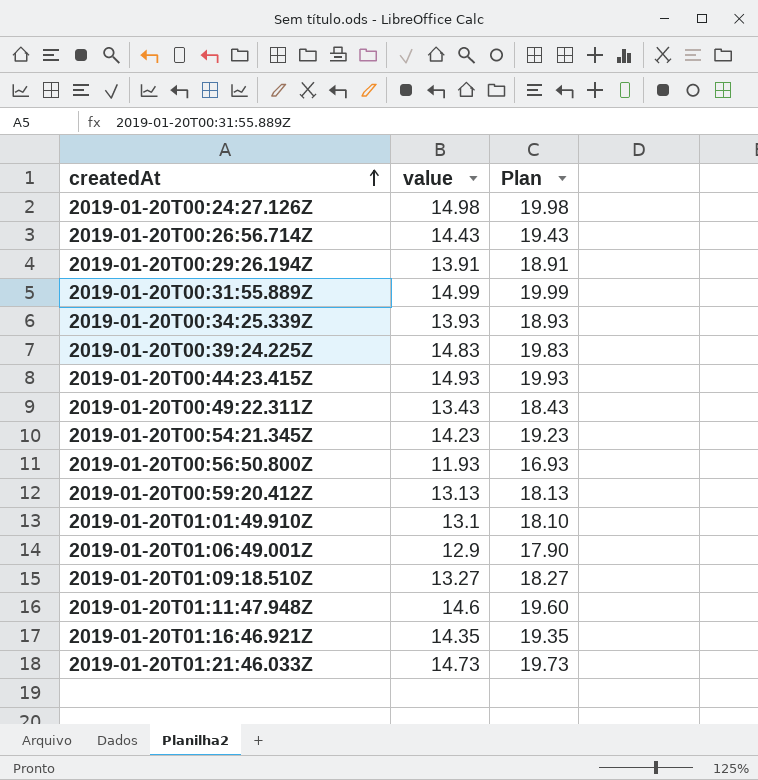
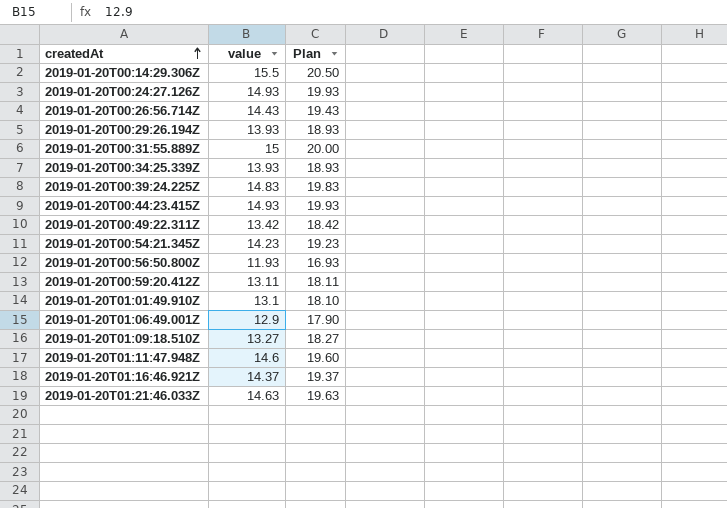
row 2019-01-20T00:14:29.306Z: none -> 15.5 | 20.50
2019-01-20T00:24:27.126Z | value: 14.98 -> 14.93
2019-01-20T00:24:27.126Z | Plan: 19.98 -> 19.93
2019-01-20T00:29:26.194Z | value: 13.91 -> 13.93
2019-01-20T00:29:26.194Z | Plan: 18.91 -> 18.93
2019-01-20T00:31:55.889Z | value: 14.99 -> 15
2019-01-20T00:31:55.889Z | Plan: 19.99 -> 20.00
2019-01-20T00:49:22.311Z | value: 13.43 -> 13.42
2019-01-20T00:49:22.311Z | Plan: 18.43 -> 18.42
2019-01-20T00:59:20.412Z | value: 13.13 -> 13.11
2019-01-20T00:59:20.412Z | Plan: 18.13 -> 18.11
2019-01-20T01:16:46.921Z | value: 14.35 -> 14.37
2019-01-20T01:16:46.921Z | Plan: 19.35 -> 19.37
2019-01-20T01:21:46.033Z | value: 14.73 -> 14.63
2019-01-20T01:21:46.033Z | Plan: 19.73 -> 19.63

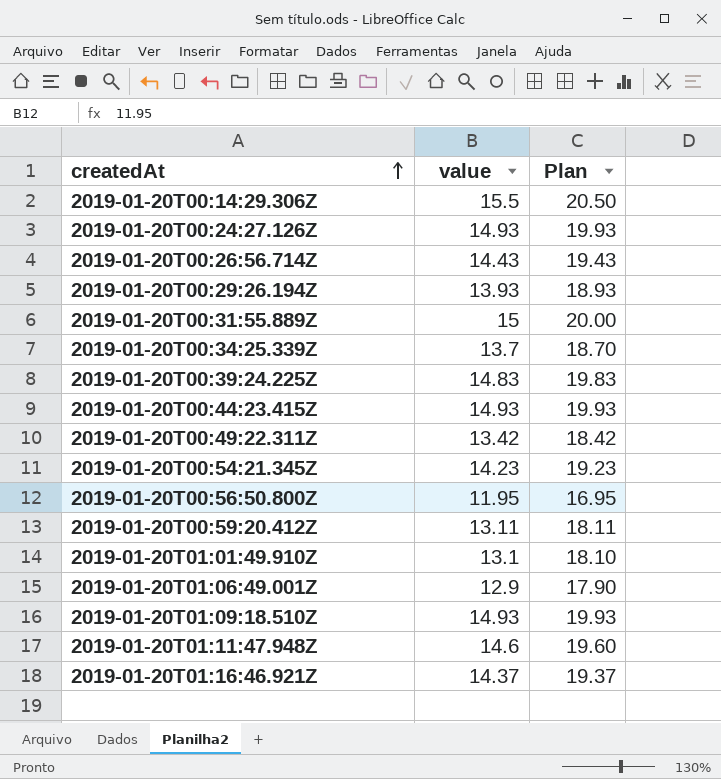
row 2019-01-20T01:21:46.033Z: 14.63 | 19.63 -> none
2019-01-20T00:34:25.339Z | value: 13.93 -> 13.7
2019-01-20T00:34:25.339Z | Plan: 18.93 -> 18.70
2019-01-20T00:56:50.800Z | value: 11.93 -> 11.95
2019-01-20T00:56:50.800Z | Plan: 16.93 -> 16.95
2019-01-20T01:09:18.510Z | value: 13.27 -> 14.93
2019-01-20T01:09:18.510Z | Plan: 18.27 -> 19.93

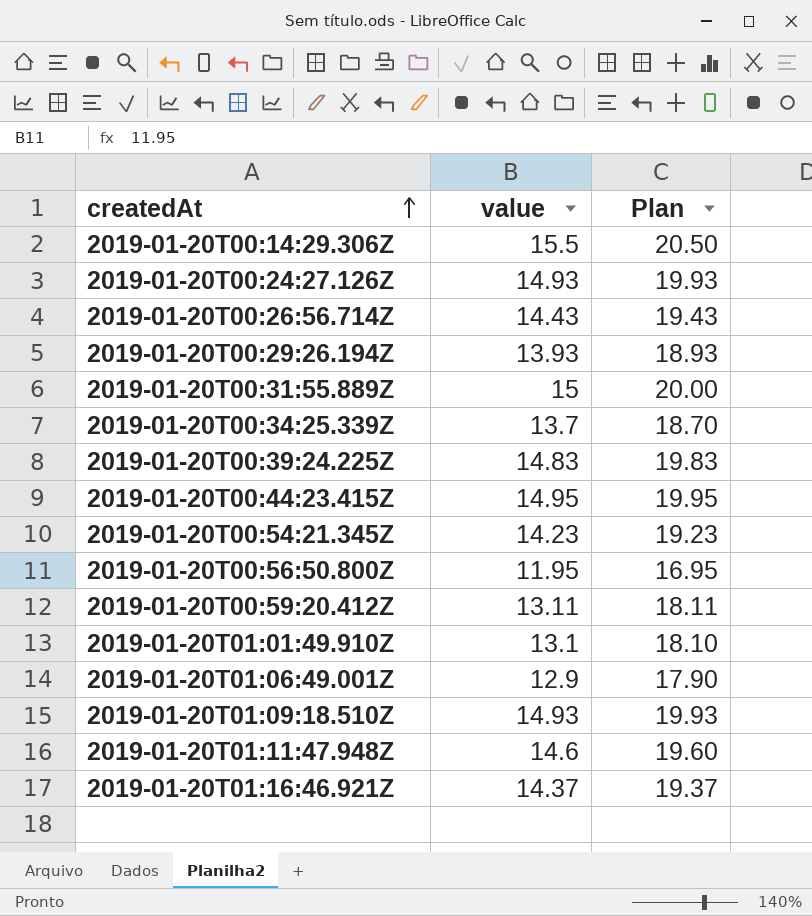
row 2019-01-20T00:49:22.311Z: 13.42 | 18.42 -> none
2019-01-20T00:44:23.415Z | value: 14.93 -> 14.95
2019-01-20T00:44:23.415Z | Plan: 19.93 -> 19.95

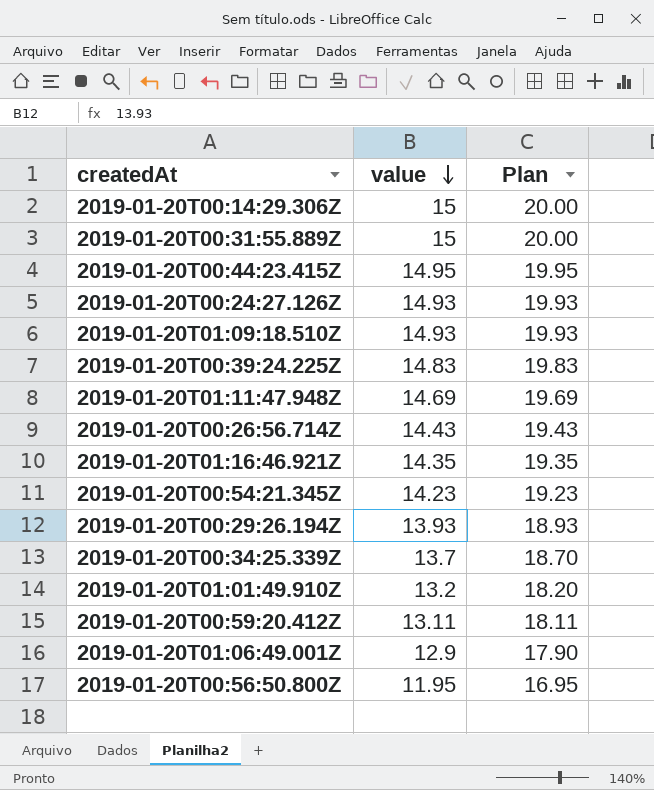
row order: createdAt ascending -> value descending
2019-01-20T00:14:29.306Z | value: 15.5 -> 15
2019-01-20T00:14:29.306Z | Plan: 20.50 -> 20.00
2019-01-20T01:11:47.948Z | value: 14.6 -> 14.69
2019-01-20T01:11:47.948Z | Plan: 19.60 -> 19.69
2019-01-20T01:16:46.921Z | value: 14.37 -> 14.35
2019-01-20T01:16:46.921Z | Plan: 19.37 -> 19.35
2019-01-20T01:01:49.910Z | value: 13.1 -> 13.2
2019-01-20T01:01:49.910Z | Plan: 18.10 -> 18.20

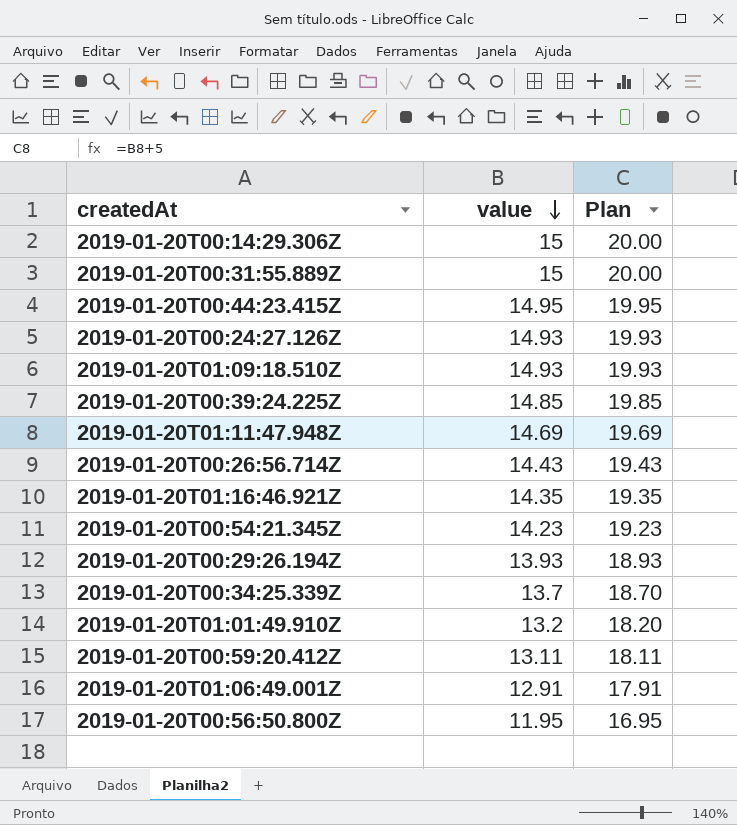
2019-01-20T00:39:24.225Z | value: 14.83 -> 14.85
2019-01-20T00:39:24.225Z | Plan: 19.83 -> 19.85
2019-01-20T01:06:49.001Z | value: 12.9 -> 12.91
2019-01-20T01:06:49.001Z | Plan: 17.90 -> 17.91

